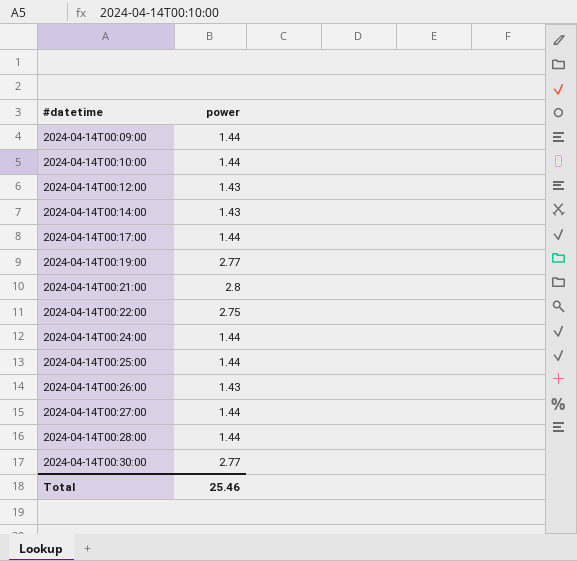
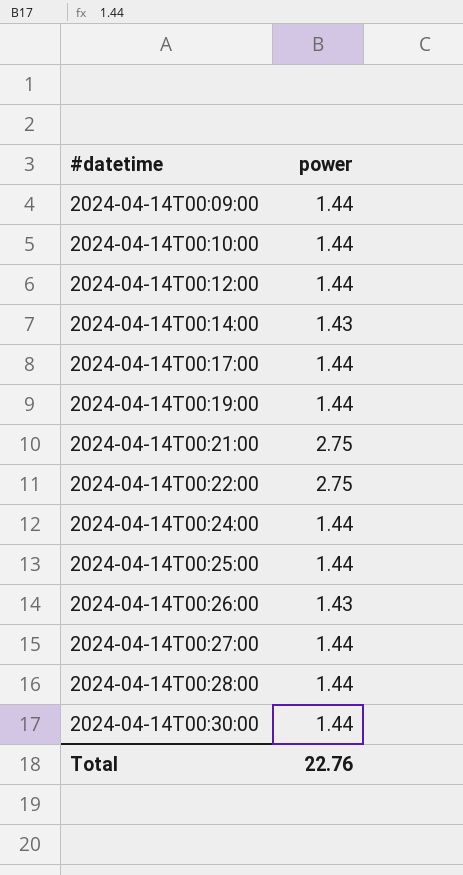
2024-04-14T00:12:00 | power: 1.43 -> 1.44
2024-04-14T00:19:00 | power: 2.77 -> 1.44
2024-04-14T00:21:00 | power: 2.8 -> 2.75
2024-04-14T00:30:00 | power: 2.77 -> 1.44
Total | power: 25.46 -> 22.76

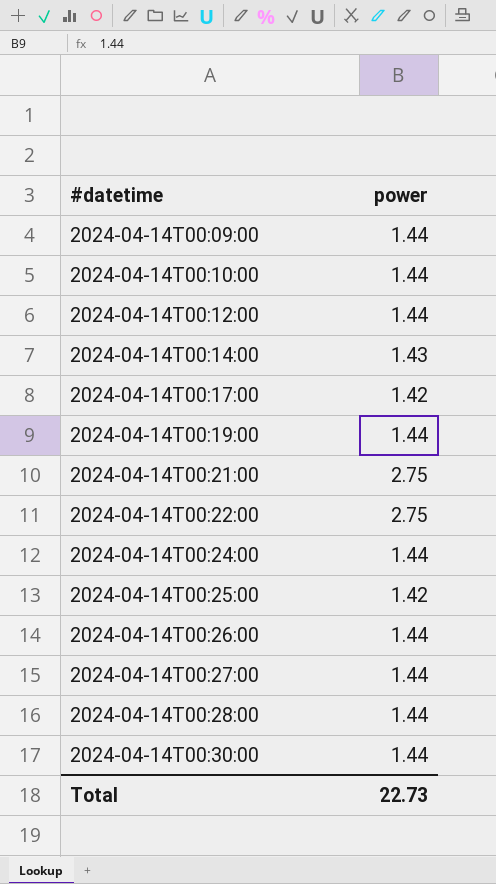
2024-04-14T00:17:00 | power: 1.44 -> 1.42
2024-04-14T00:25:00 | power: 1.44 -> 1.42
2024-04-14T00:26:00 | power: 1.43 -> 1.44
Total | power: 22.76 -> 22.73

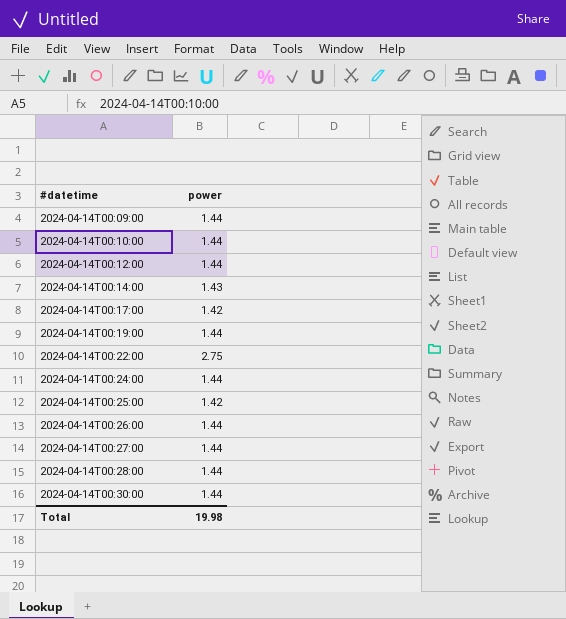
row 2024-04-14T00:21:00: 2.75 -> none
Total | power: 22.73 -> 19.98

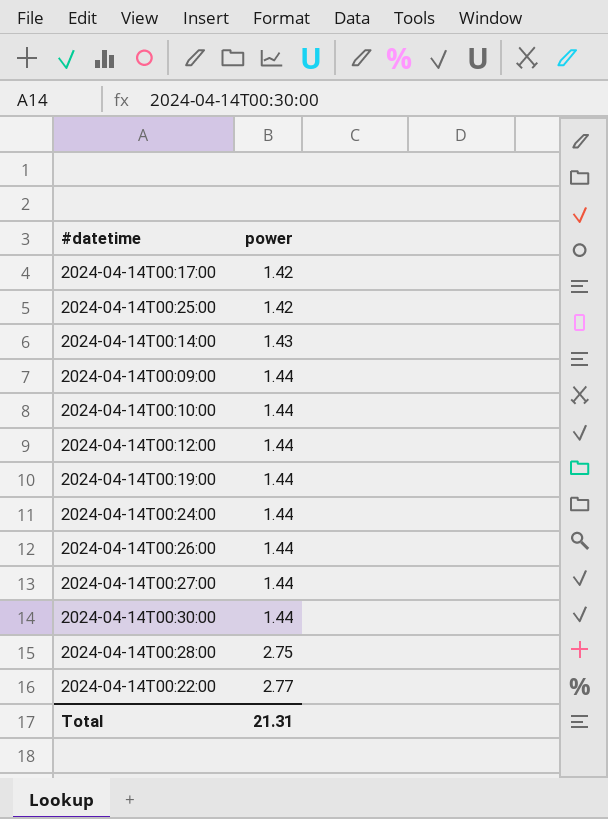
row order: #datetime ascending -> power ascending
2024-04-14T00:28:00 | power: 1.44 -> 2.75
2024-04-14T00:22:00 | power: 2.75 -> 2.77
Total | power: 19.98 -> 21.31

